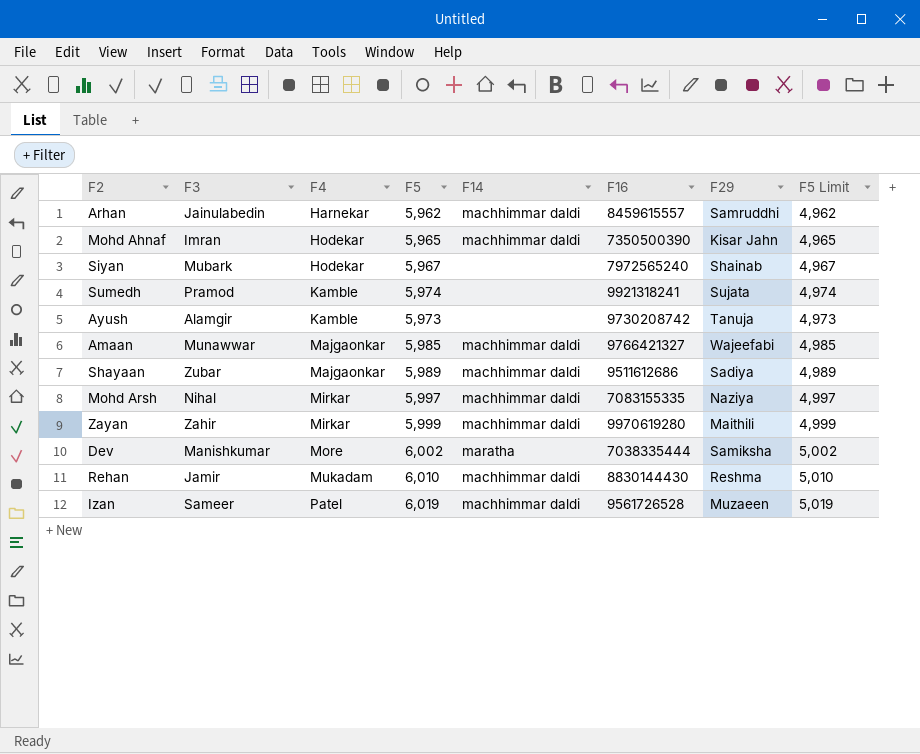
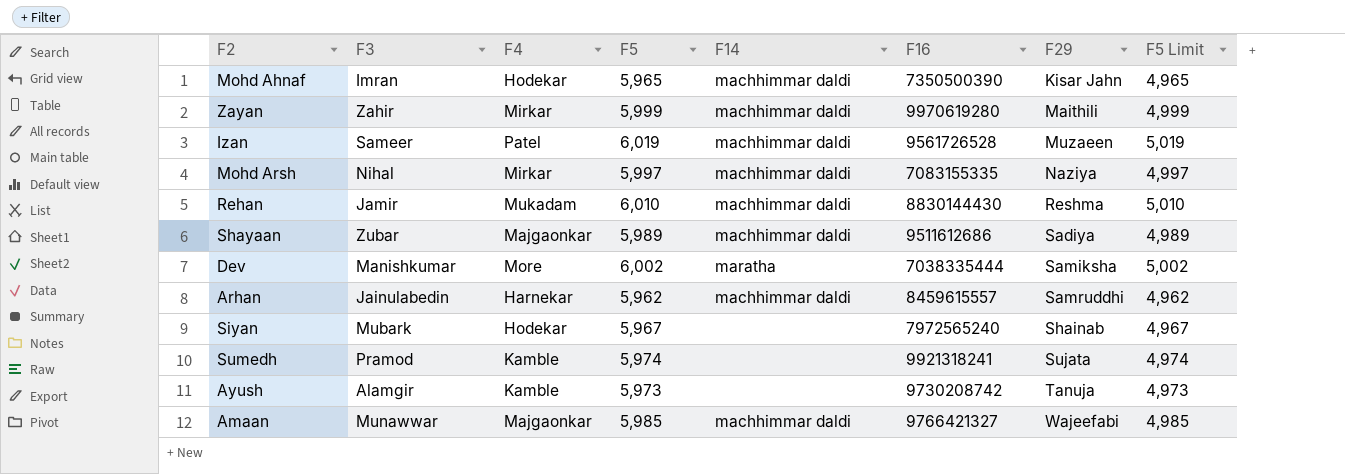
row order: F4 ascending -> F29 ascending

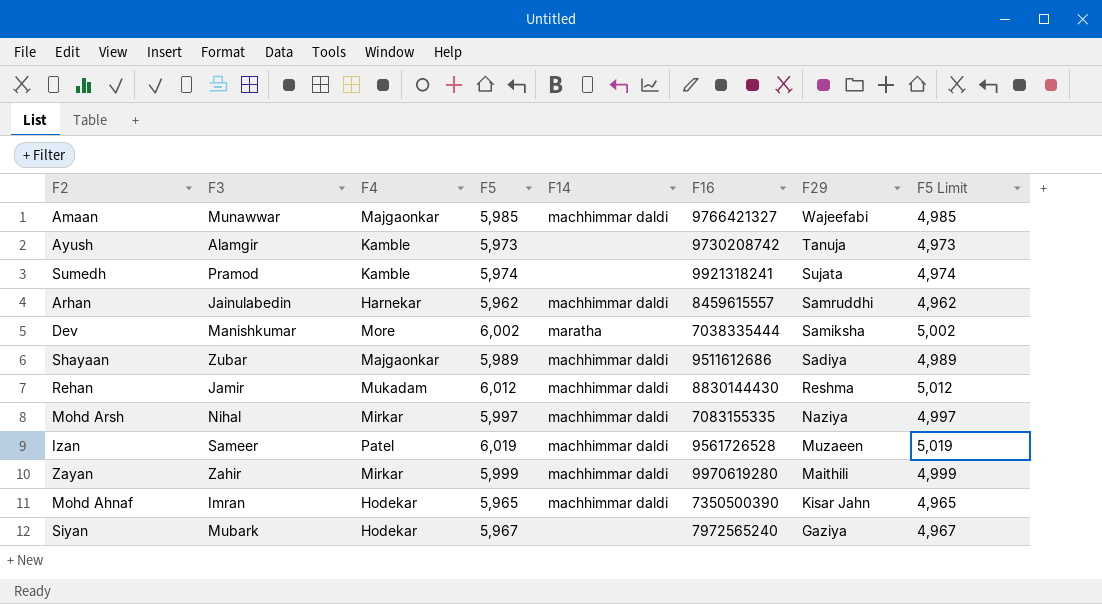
row order: F29 ascending -> F29 descending
Rehan | F5: 6,010 -> 6,012
Rehan | F5 Limit: 5,010 -> 5,012
Siyan | F29: Shainab -> Gaziya

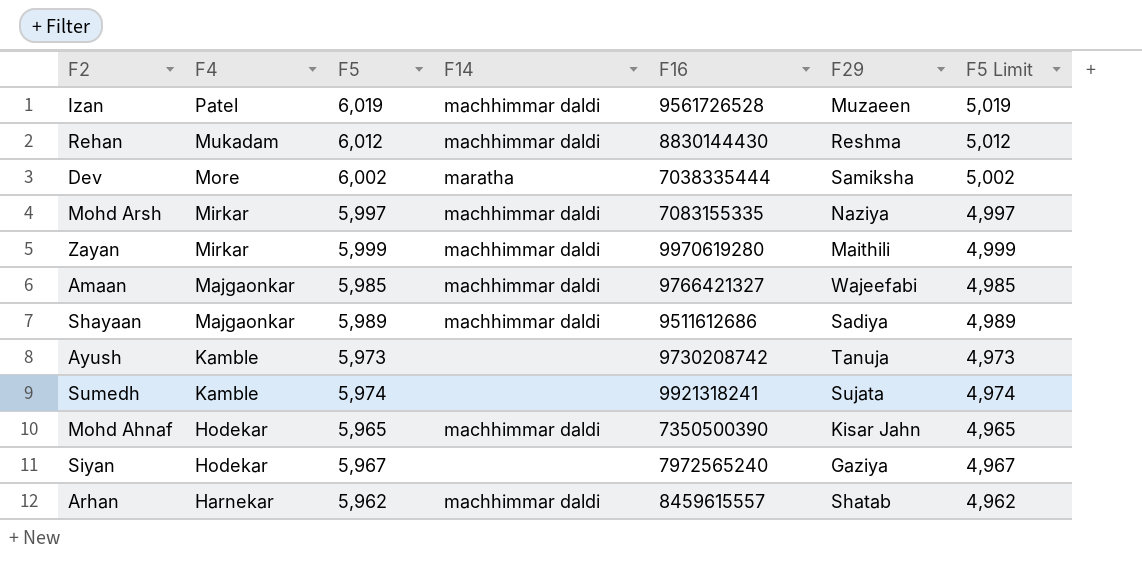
row order: F29 descending -> F4 descending
column F3 | position: 2 -> none
Arhan | F29: Samruddhi -> Shatab

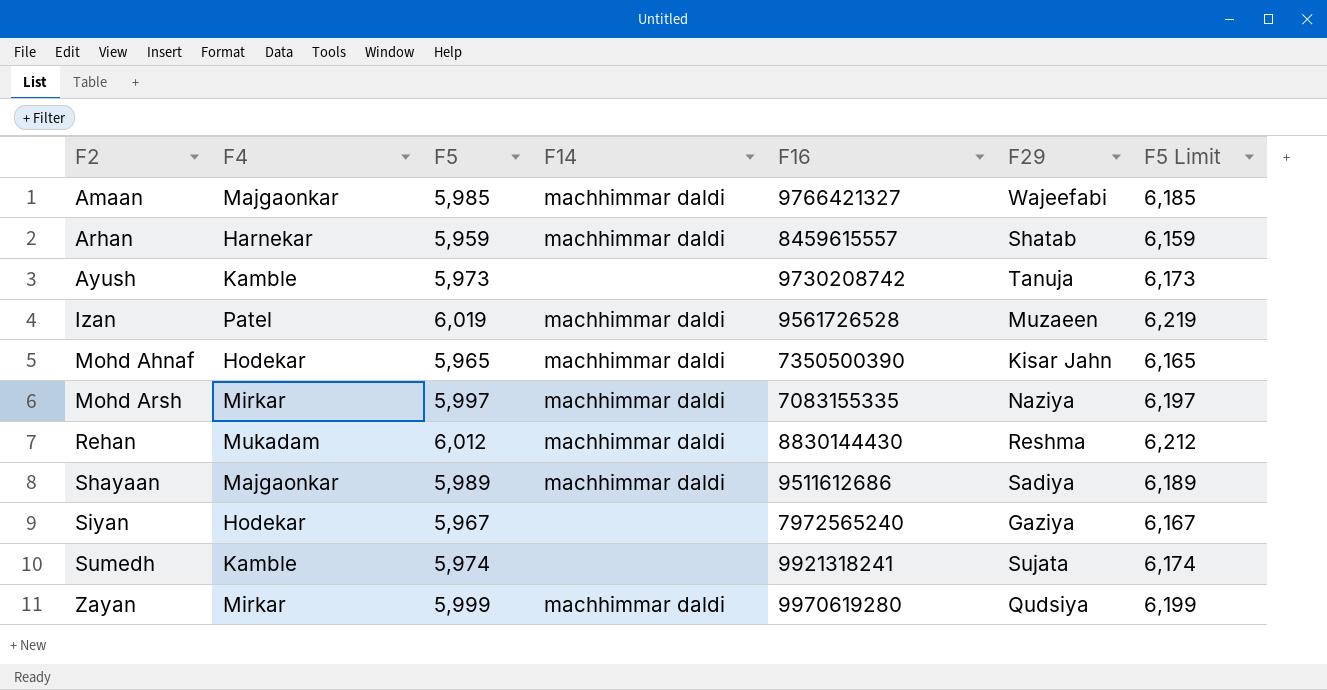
row order: F4 descending -> F2 ascending
column F5 Limit | formula: [F5] - 1000 -> [F5] + 200
row Dev: More | 6,002 | maratha | 7038335444 | Samiksha | 5,002 -> none
Arhan | F5: 5,962 -> 5,959
Zayan | F29: Maithili -> Qudsiya

